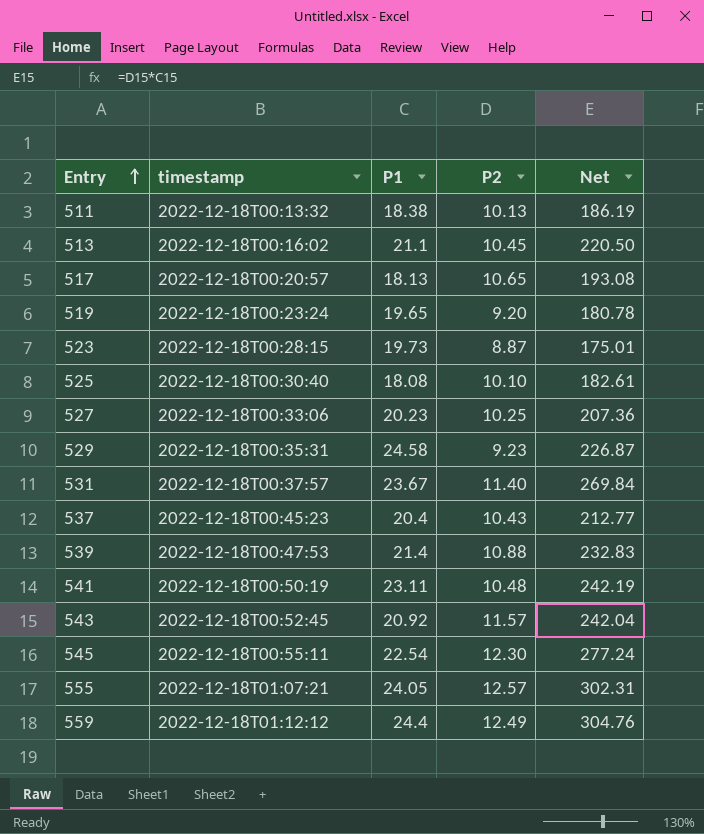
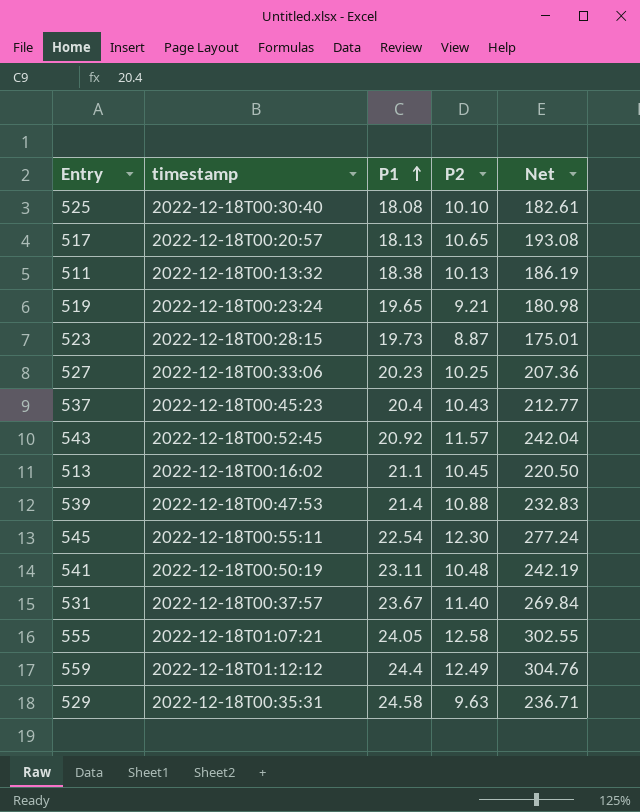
row order: Entry ascending -> P1 ascending
519 | P2: 9.20 -> 9.21
519 | Net: 180.78 -> 180.98
555 | P2: 12.57 -> 12.58
555 | Net: 302.31 -> 302.55
529 | P2: 9.23 -> 9.63
529 | Net: 226.87 -> 236.71

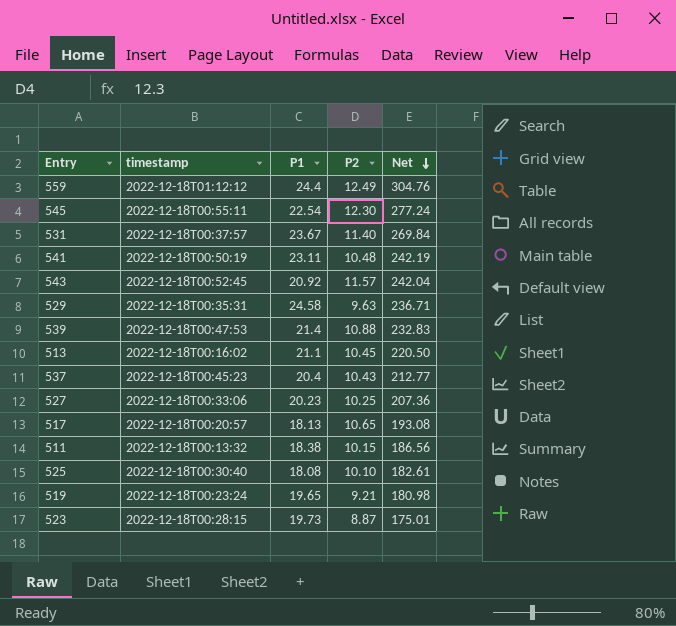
row order: P1 ascending -> Net descending
row 555: 2022-12-18T01:07:21 | 24.05 | 12.58 | 302.55 -> none
511 | P2: 10.13 -> 10.15
511 | Net: 186.19 -> 186.56

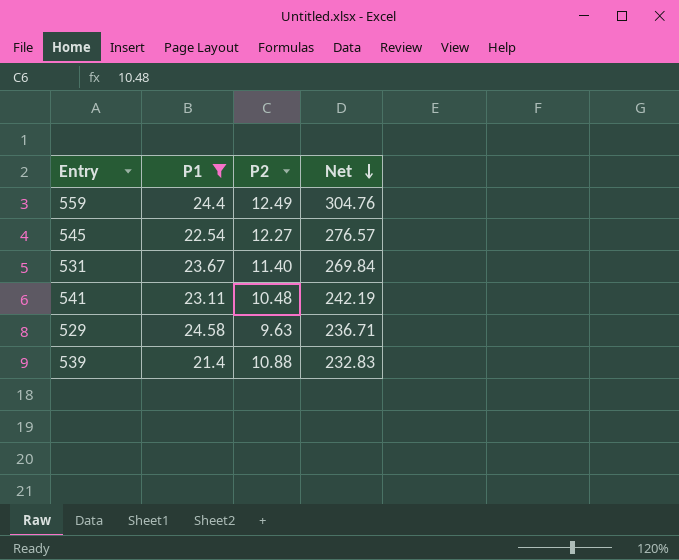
filter: none -> P1 >= 21.4
column timestamp | position: 2 -> none
545 | P2: 12.30 -> 12.27
545 | Net: 277.24 -> 276.57

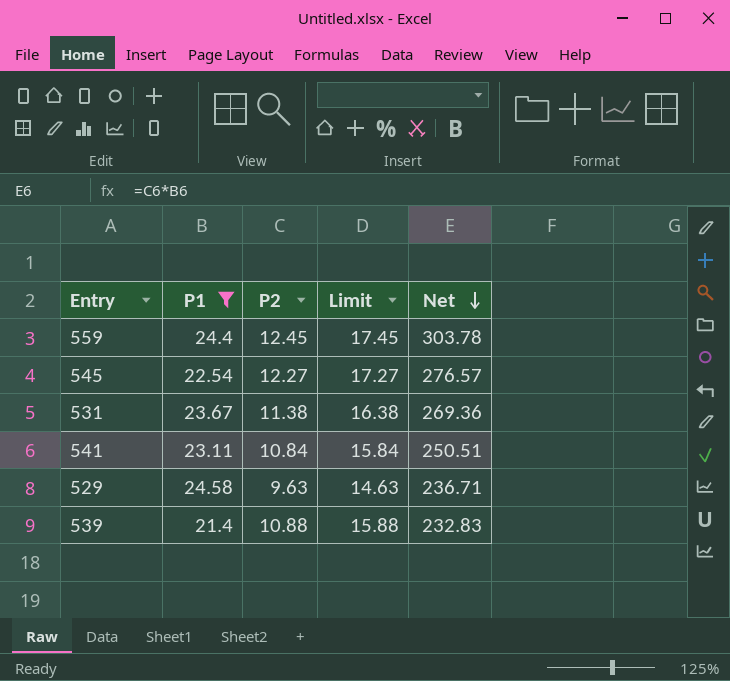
column Limit | formula: none -> [P2] + 5
559 | P2: 12.49 -> 12.45
559 | Net: 304.76 -> 303.78
531 | P2: 11.40 -> 11.38
531 | Net: 269.84 -> 269.36
541 | P2: 10.48 -> 10.84
541 | Net: 242.19 -> 250.51

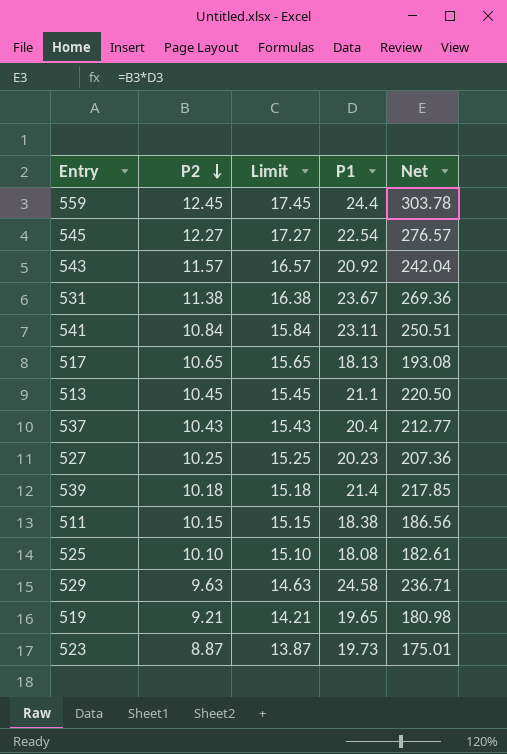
filter: P1 >= 21.4 -> none
row order: Net descending -> P2 descending
column P1 | position: 2 -> 4
539 | P2: 10.88 -> 10.18
539 | Limit: 15.88 -> 15.18
539 | Net: 232.83 -> 217.85

